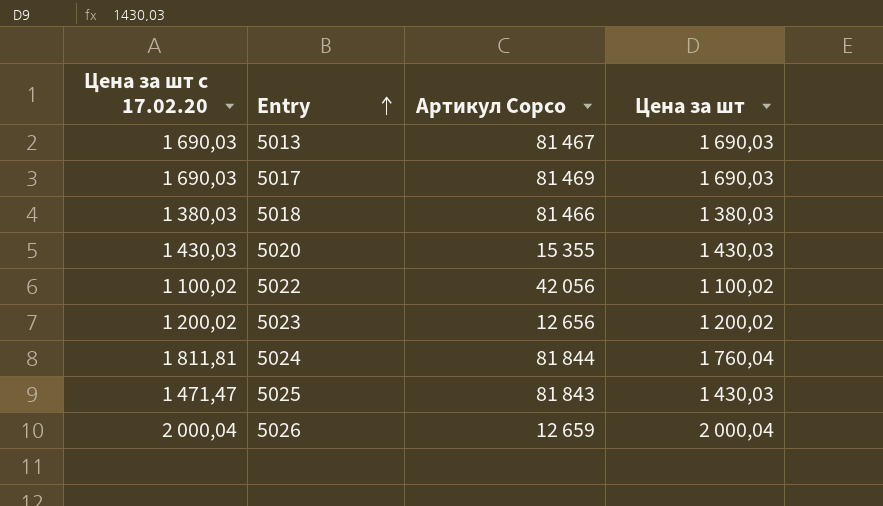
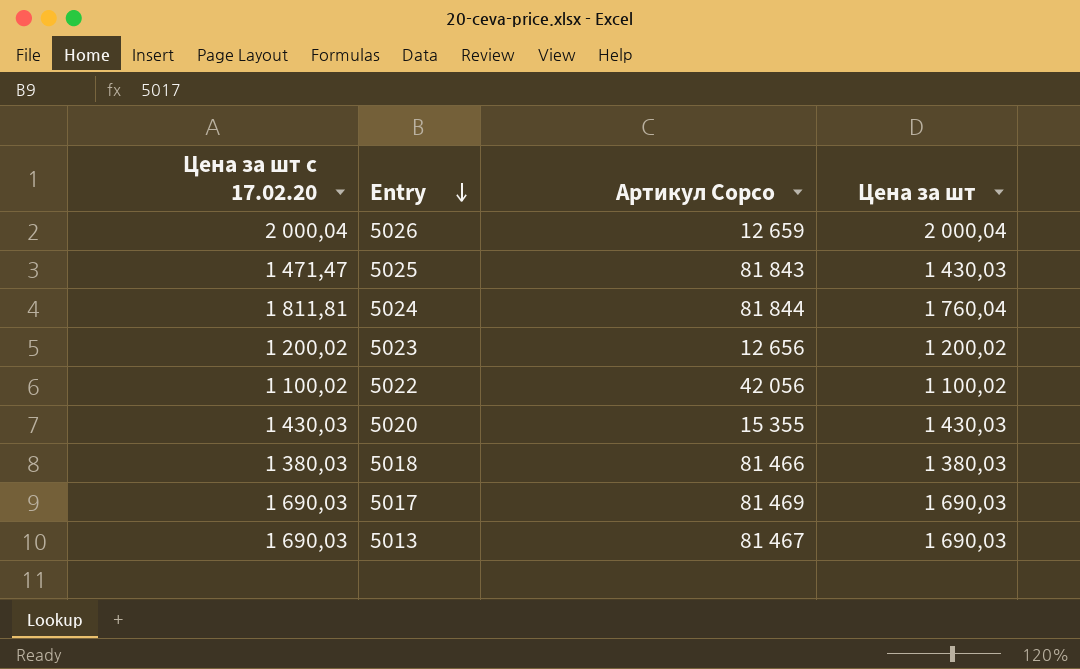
row order: Entry ascending -> Entry descending

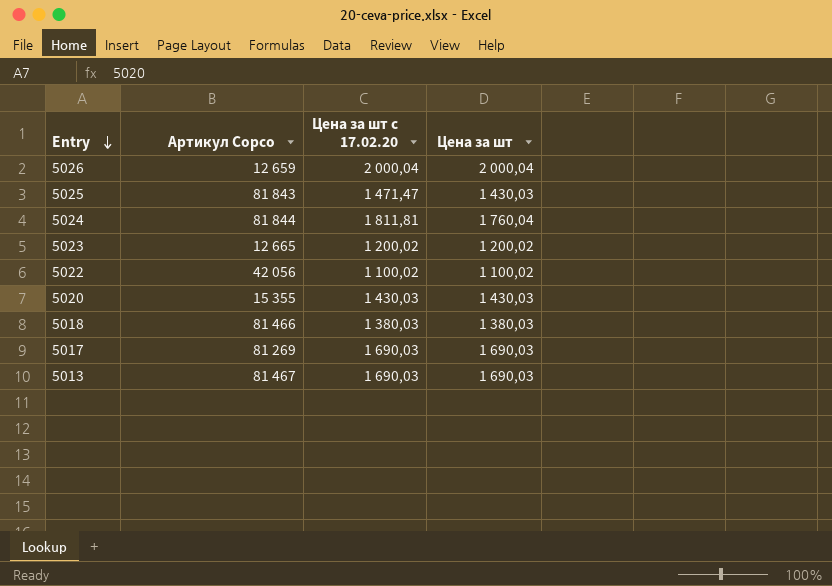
column Цена за шт с 17.02.20 | position: 1 -> 3
5023 | Артикул Сорсо: 12 656 -> 12 665
5017 | Артикул Сорсо: 81 469 -> 81 269

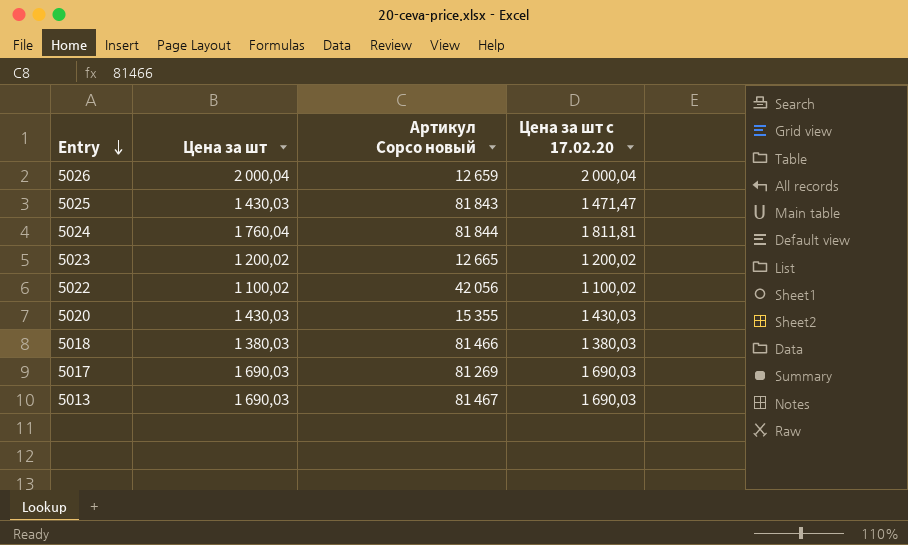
column Цена за шт | position: 4 -> 2
column name: Артикул Сорсо -> Артикул Сорсо новый

